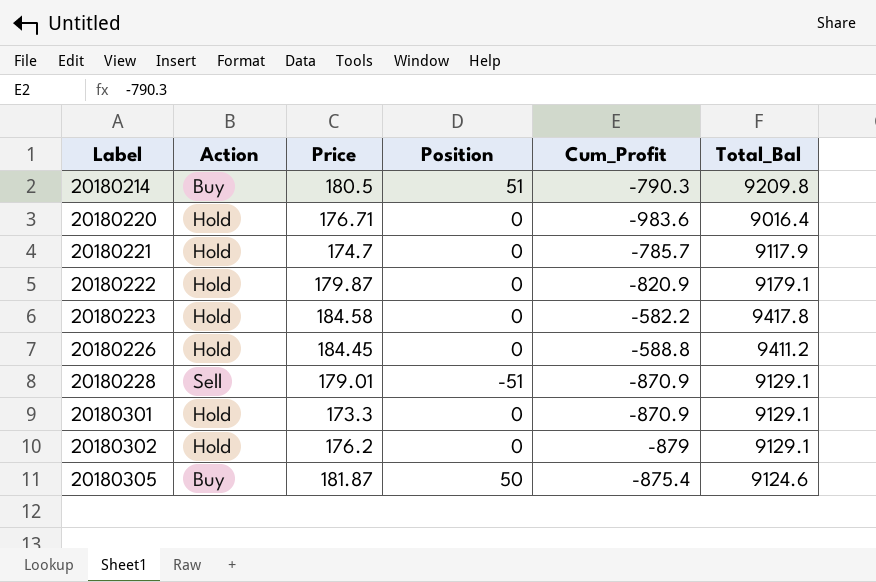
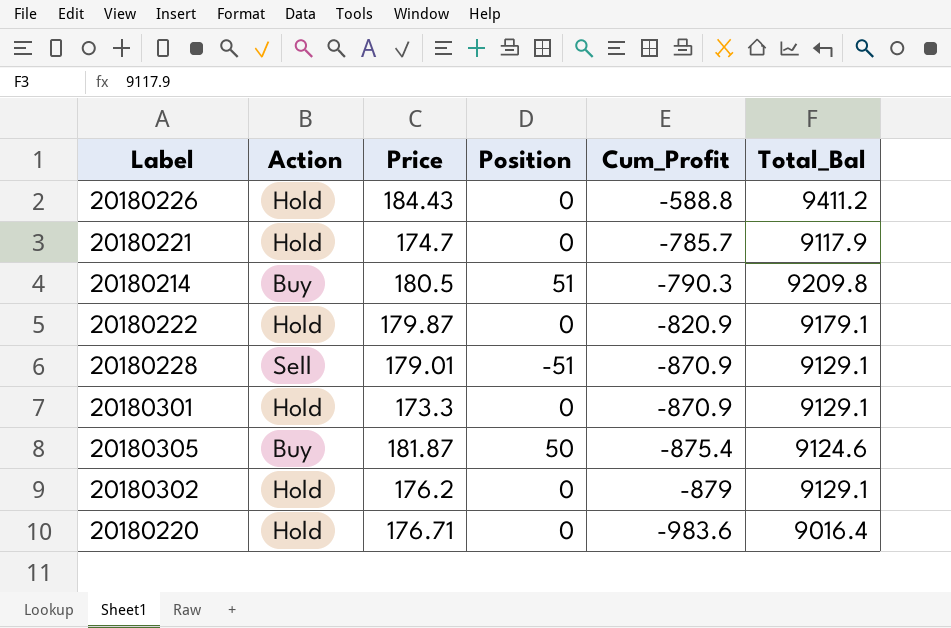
row order: Label ascending -> Cum_Profit descending
row 20180223: Hold | 184.58 | 0 | -582.2 | 9417.8 -> none
20180226 | Price: 184.45 -> 184.43

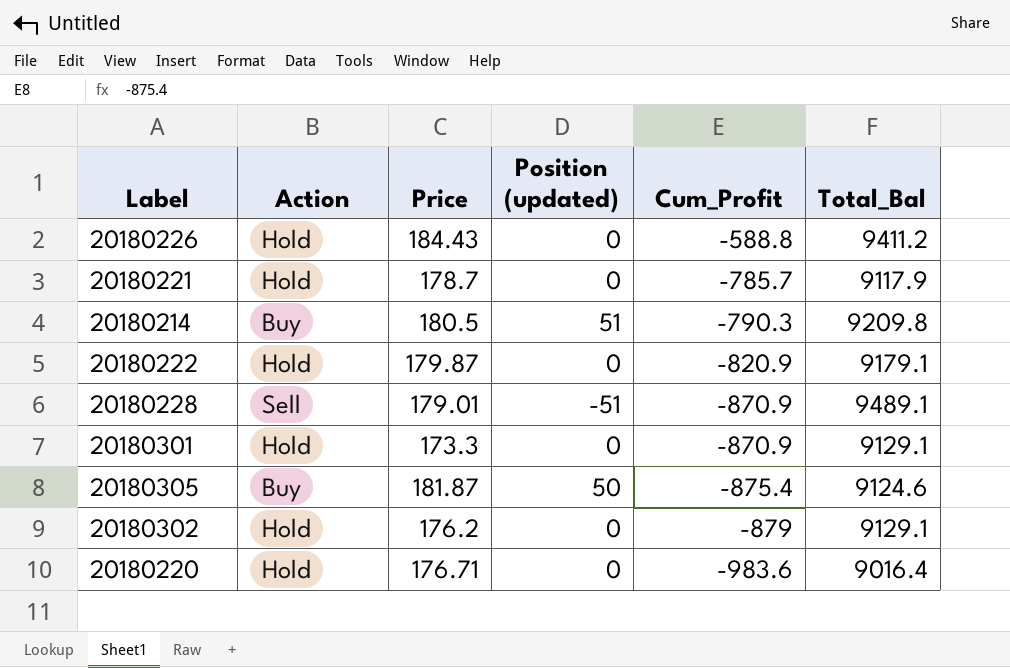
column name: Position -> Position (updated)
20180221 | Price: 174.7 -> 178.7
20180228 | Total_Bal: 9129.1 -> 9489.1

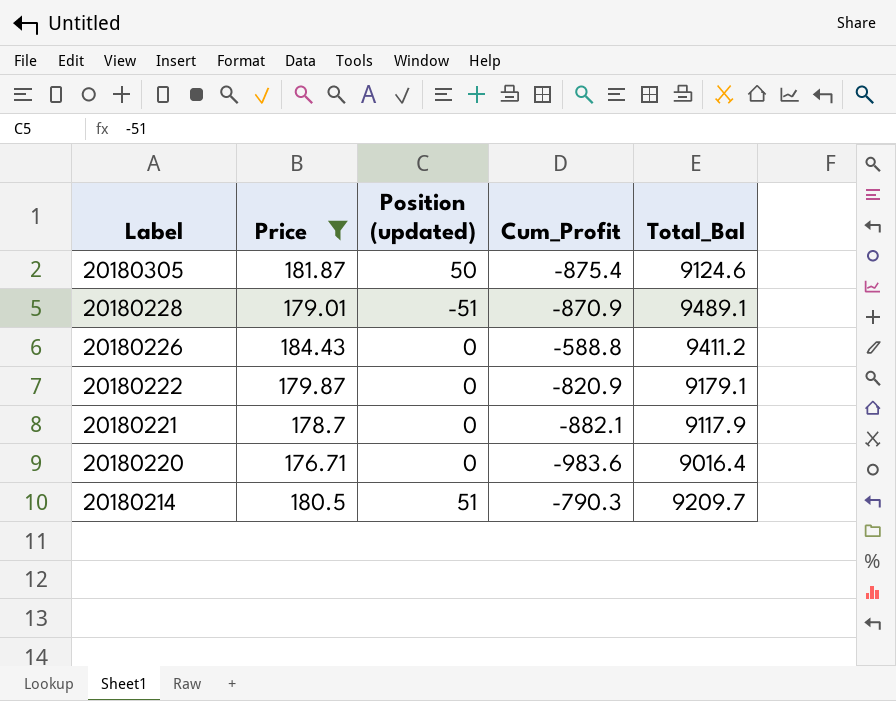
filter: none -> Price >= 176.71
row order: Cum_Profit descending -> Label descending
column Action | position: 2 -> none
20180221 | Cum_Profit: -785.7 -> -882.1
20180214 | Total_Bal: 9209.8 -> 9209.7

